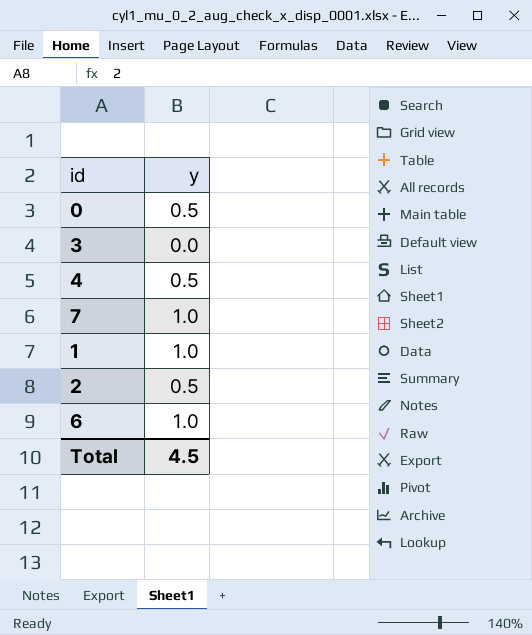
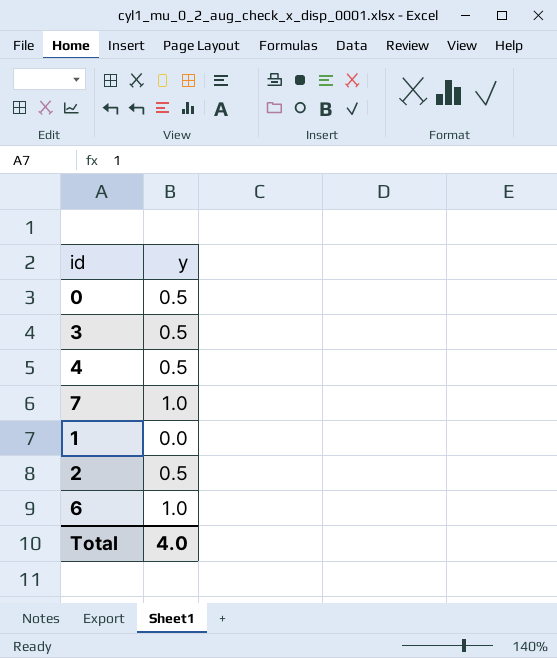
3 | y: 0.0 -> 0.5
1 | y: 1.0 -> 0.0
Total | y: 4.5 -> 4.0

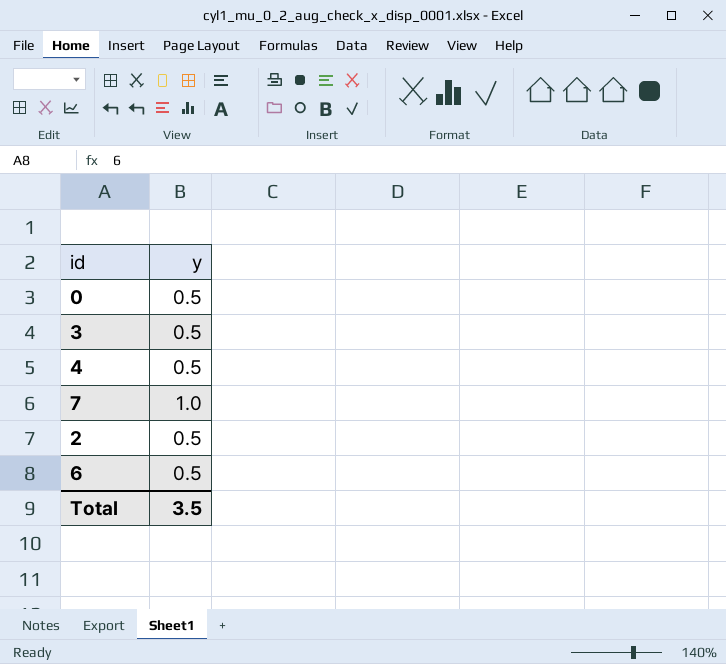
row 1: 0.0 -> none
6 | y: 1.0 -> 0.5
Total | y: 4.0 -> 3.5

